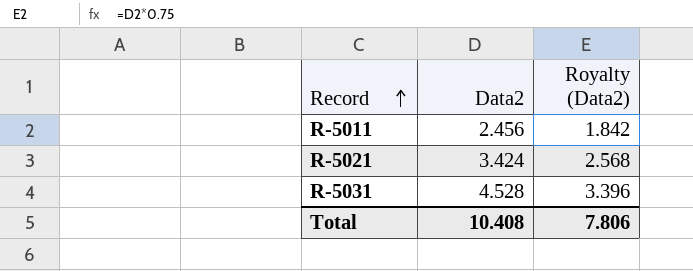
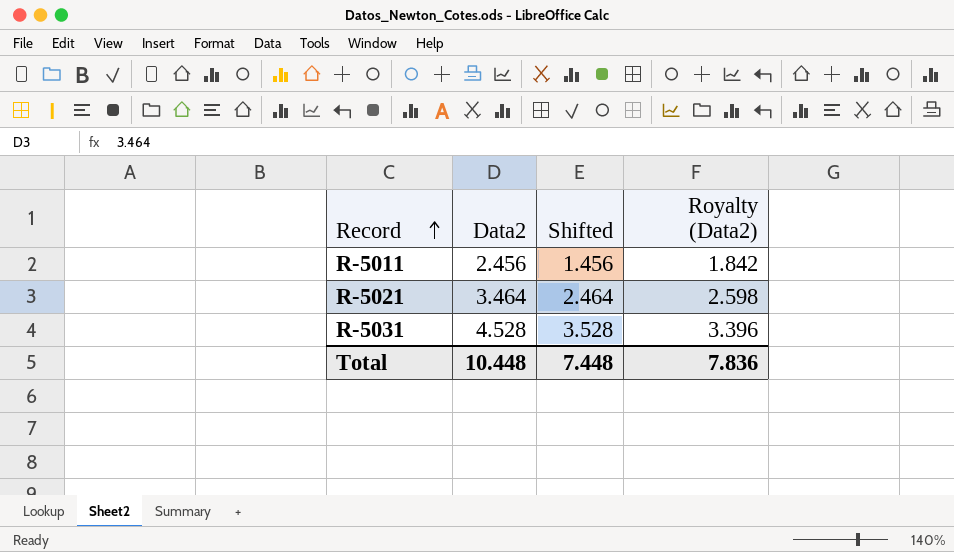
column Shifted | formula: none -> [Data2] - 1
R-5021 | Data2: 3.424 -> 3.464
R-5021 | Royalty (Data2): 2.568 -> 2.598
Total | Data2: 10.408 -> 10.448
Total | Royalty (Data2): 7.806 -> 7.836

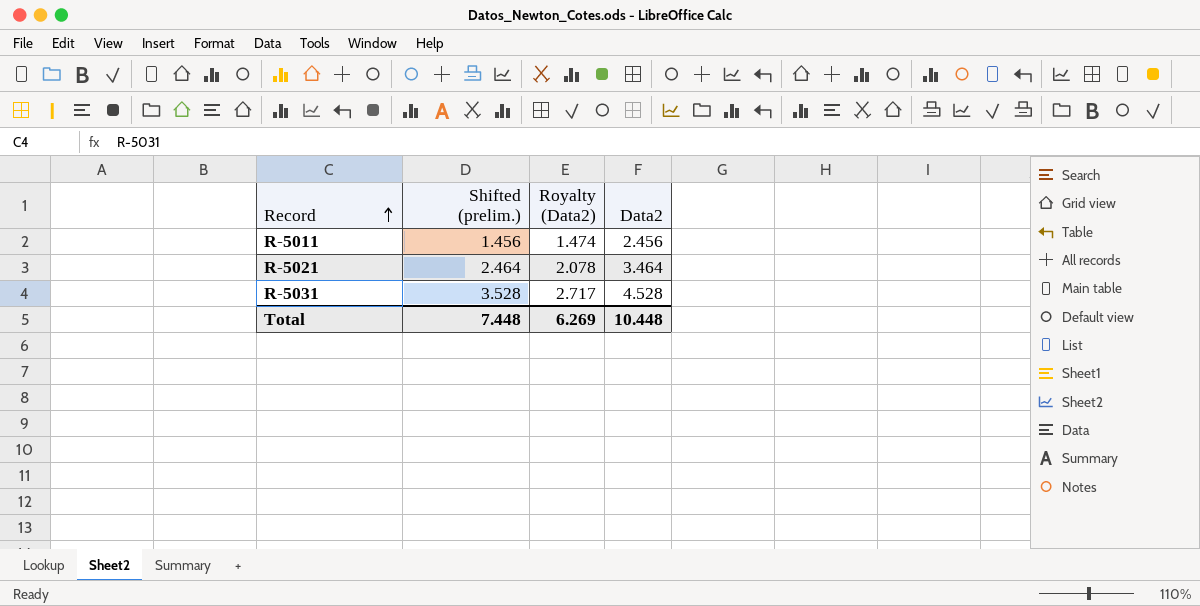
column name: Shifted -> Shifted (prelim.)
column Royalty (Data2) | formula: [Data2] * 0.75 -> [Data2] * 0.6
column Data2 | position: 2 -> 4
Total | Royalty (Data2): 7.836 -> 6.269

